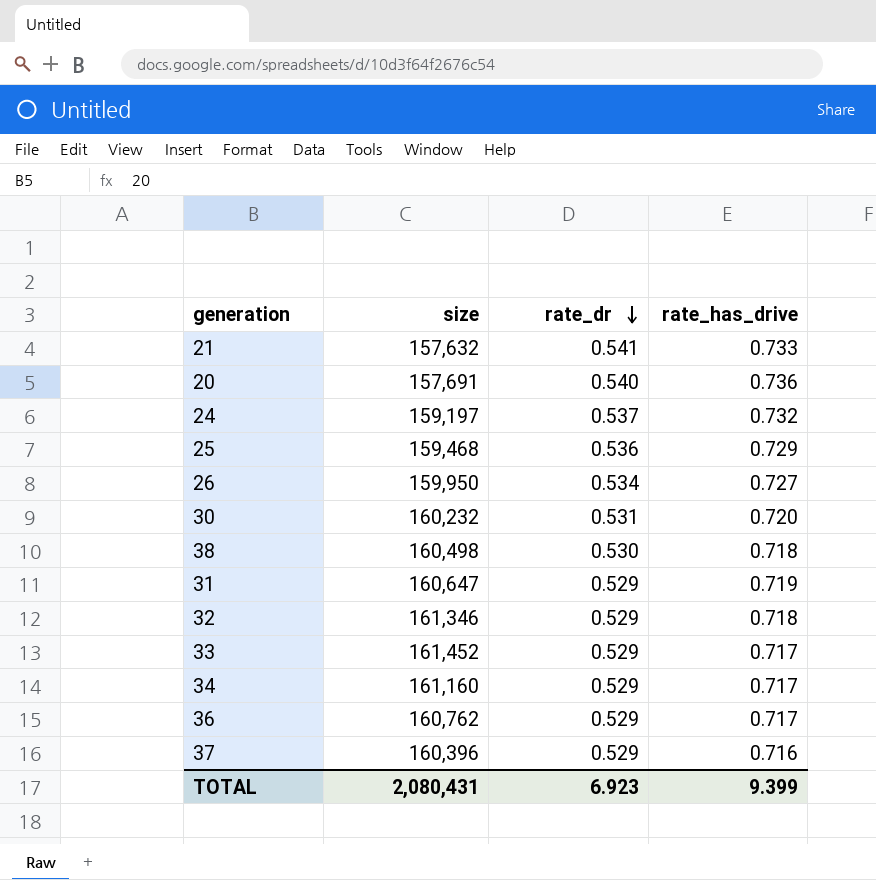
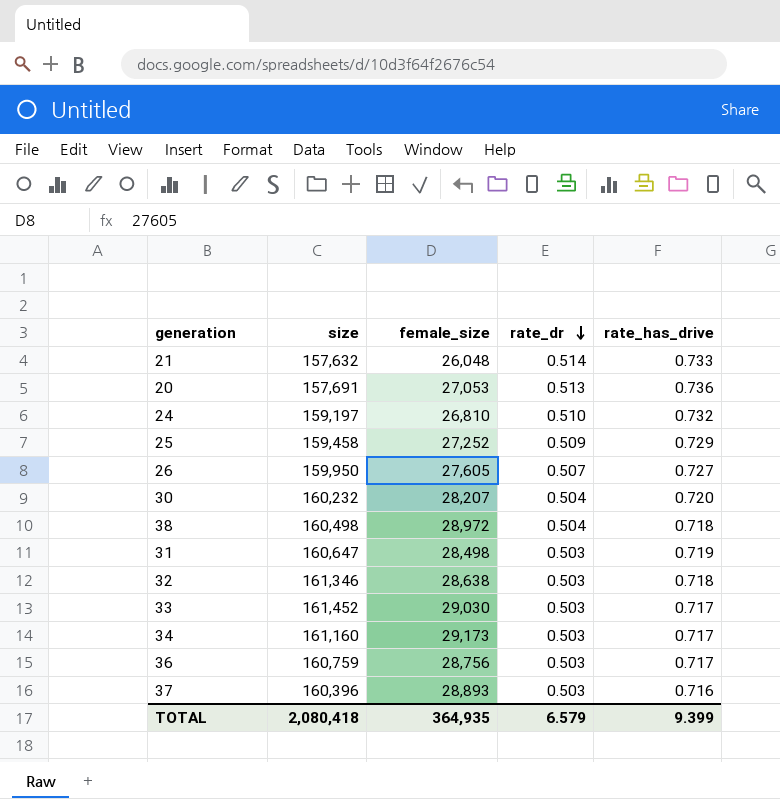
column female_size | position: none -> 3
21 | rate_dr: 0.541 -> 0.514
20 | rate_dr: 0.540 -> 0.513
24 | rate_dr: 0.537 -> 0.510
25 | size: 159,468 -> 159,458
25 | rate_dr: 0.536 -> 0.509
26 | rate_dr: 0.534 -> 0.507
30 | rate_dr: 0.531 -> 0.504
38 | rate_dr: 0.530 -> 0.504
31 | rate_dr: 0.529 -> 0.503
32 | rate_dr: 0.529 -> 0.503
33 | rate_dr: 0.529 -> 0.503
34 | rate_dr: 0.529 -> 0.503
36 | size: 160,762 -> 160,759
36 | rate_dr: 0.529 -> 0.503
37 | rate_dr: 0.529 -> 0.503
TOTAL | size: 2,080,431 -> 2,080,418
TOTAL | rate_dr: 6.923 -> 6.579

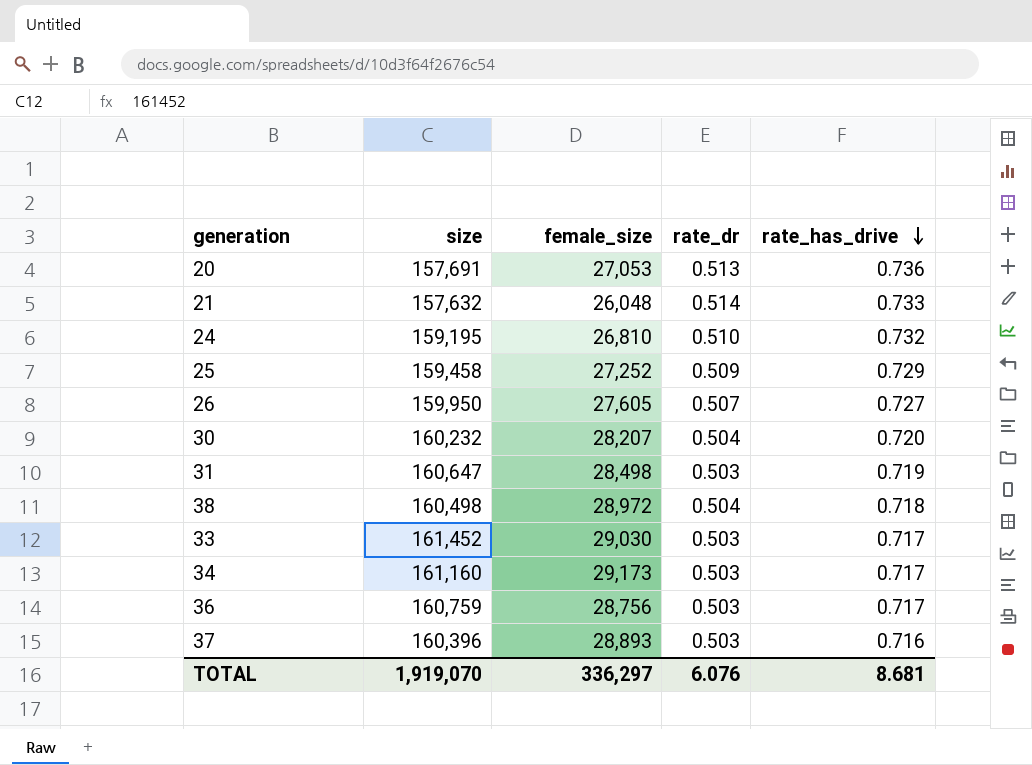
row order: rate_dr descending -> rate_has_drive descending
row 32: 161,346 | 28,638 | 0.503 | 0.718 -> none
24 | size: 159,197 -> 159,195
TOTAL | size: 2,080,418 -> 1,919,070
TOTAL | female_size: 364,935 -> 336,297
TOTAL | rate_dr: 6.579 -> 6.076
TOTAL | rate_has_drive: 9.399 -> 8.681

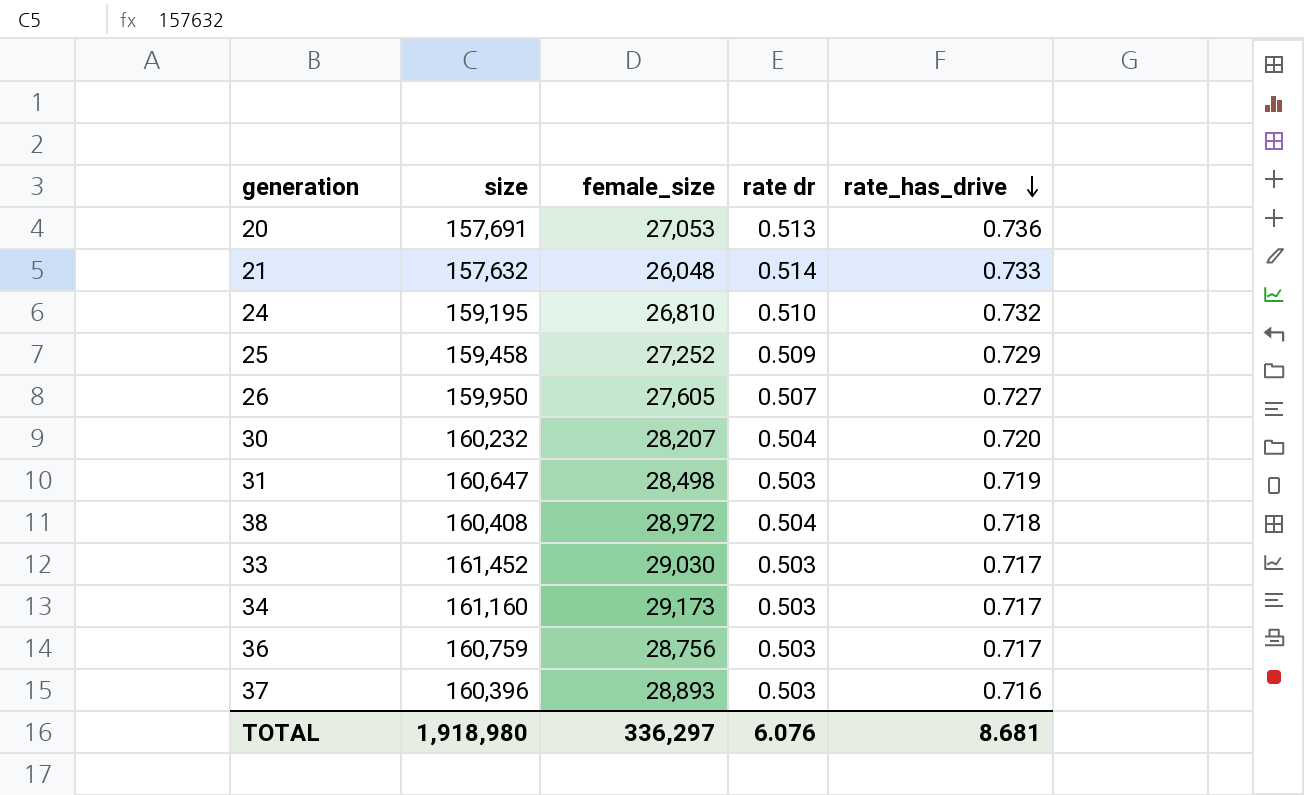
column name: rate_dr -> rate dr
38 | size: 160,498 -> 160,408
TOTAL | size: 1,919,070 -> 1,918,980

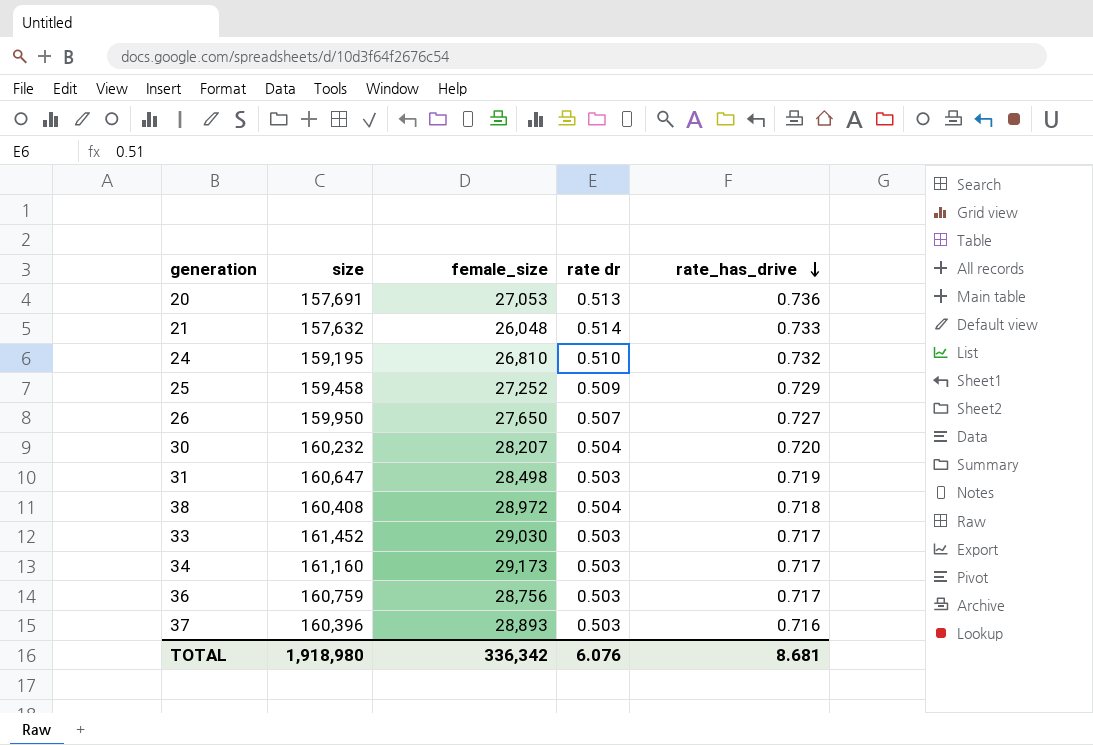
26 | female_size: 27,605 -> 27,650
TOTAL | female_size: 336,297 -> 336,342

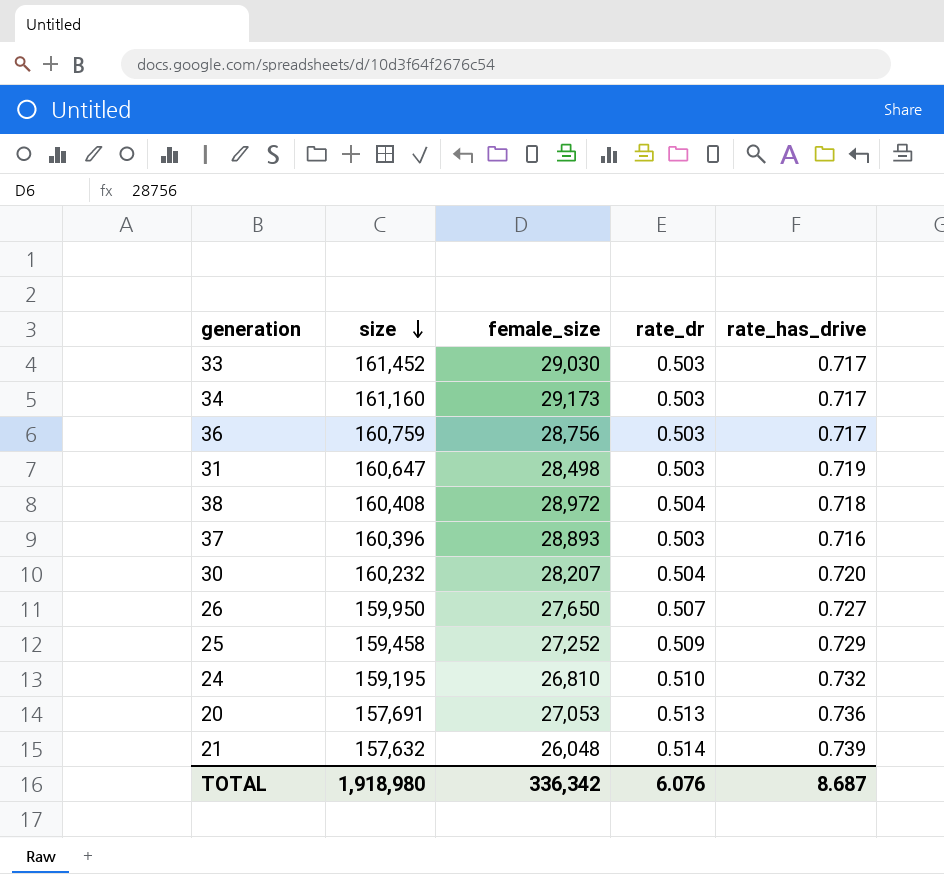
row order: rate_has_drive descending -> size descending
column name: rate dr -> rate_dr
21 | rate_has_drive: 0.733 -> 0.739
TOTAL | rate_has_drive: 8.681 -> 8.687

